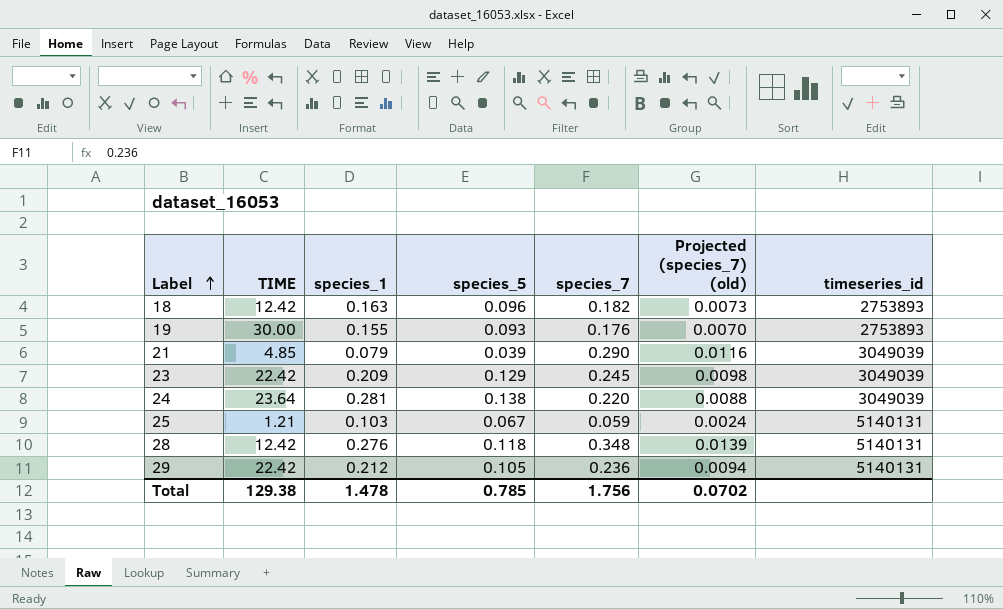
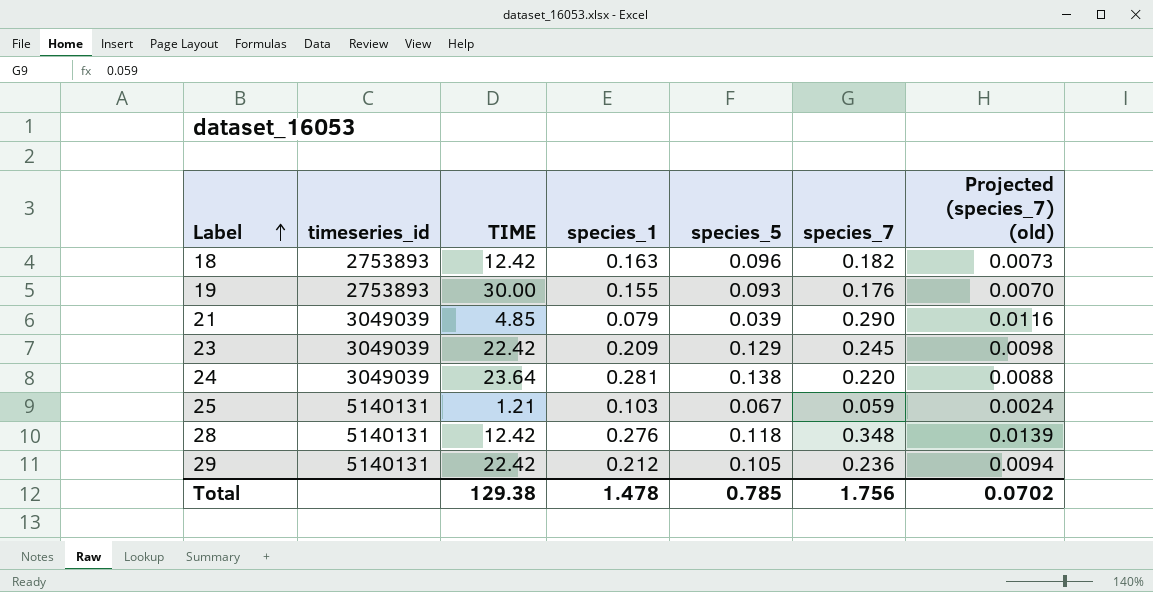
column timeseries_id | position: 7 -> 2

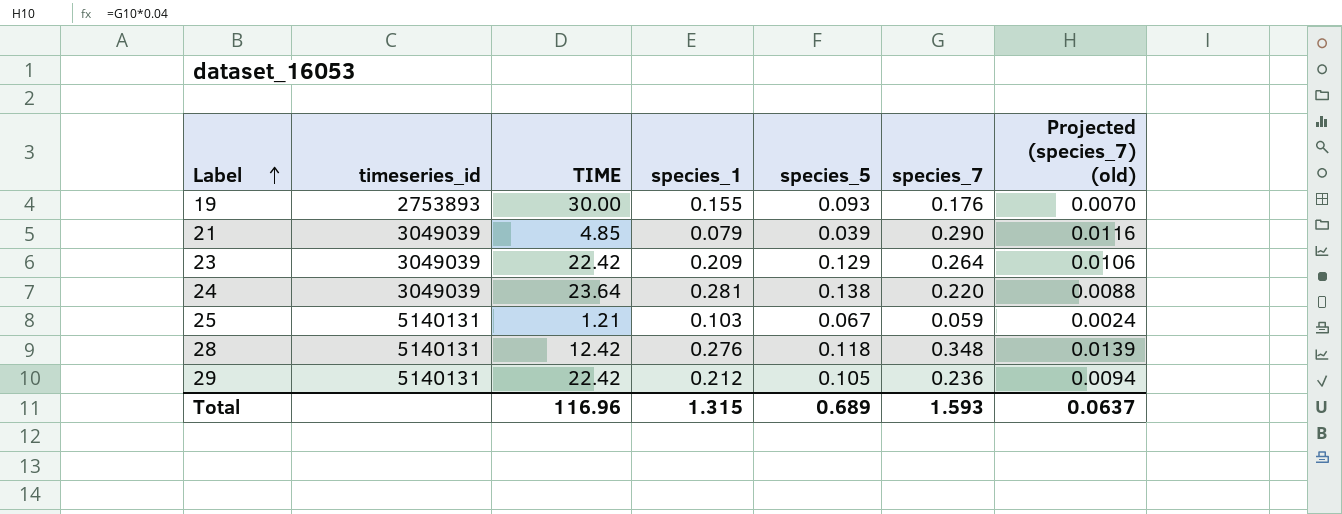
row 18: 2753893 | 12.42 | 0.163 | 0.096 | 0.182 | 0.0073 -> none
23 | species_7: 0.245 -> 0.264
23 | Projected (species_7) (old): 0.0098 -> 0.0106
Total | TIME: 129.38 -> 116.96
Total | species_1: 1.478 -> 1.315
Total | species_5: 0.785 -> 0.689
Total | species_7: 1.756 -> 1.593
Total | Projected (species_7) (old): 0.0702 -> 0.0637

